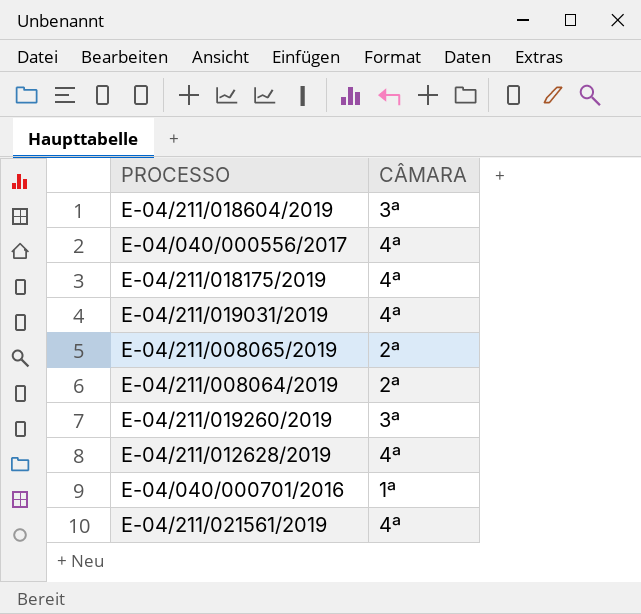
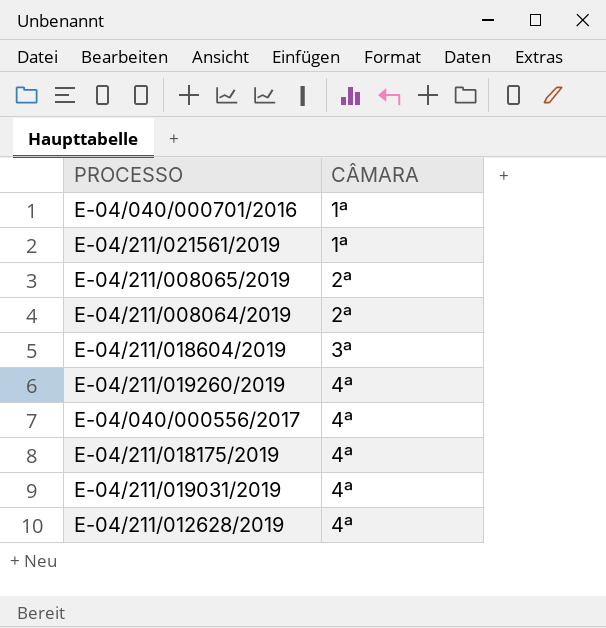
row order: none -> CÂMARA ascending
E-04/211/021561/2019 | CÂMARA: 4ª -> 1ª
E-04/211/019260/2019 | CÂMARA: 3ª -> 4ª

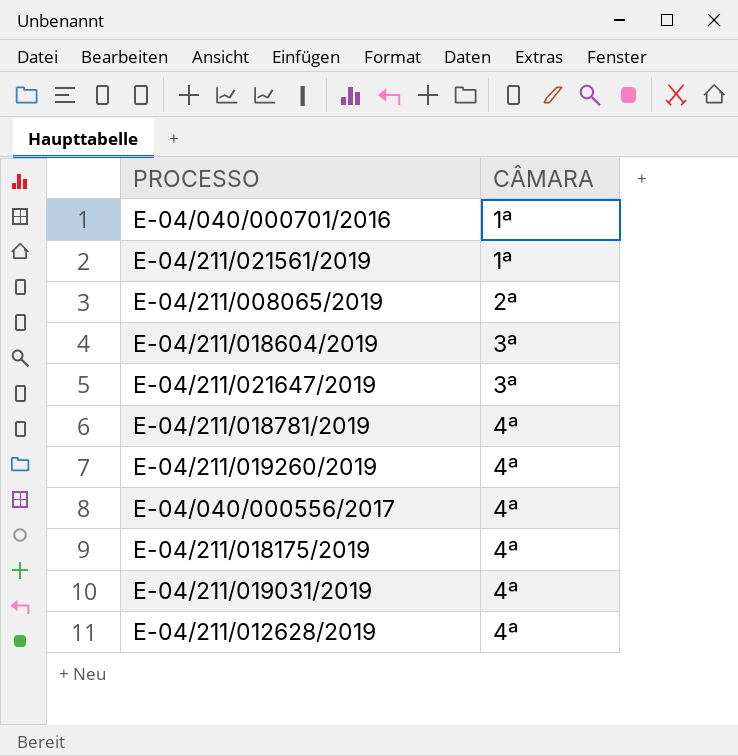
row E-04/211/008064/2019: 2ª -> none
row E-04/211/021647/2019: none -> 3ª
row E-04/211/018781/2019: none -> 4ª

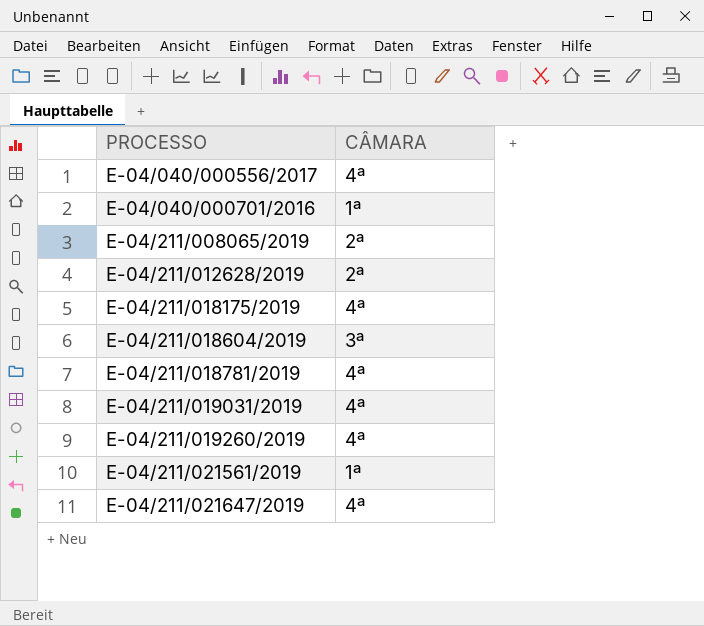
row order: CÂMARA ascending -> PROCESSO ascending
E-04/211/012628/2019 | CÂMARA: 4ª -> 2ª
E-04/211/021647/2019 | CÂMARA: 3ª -> 4ª

